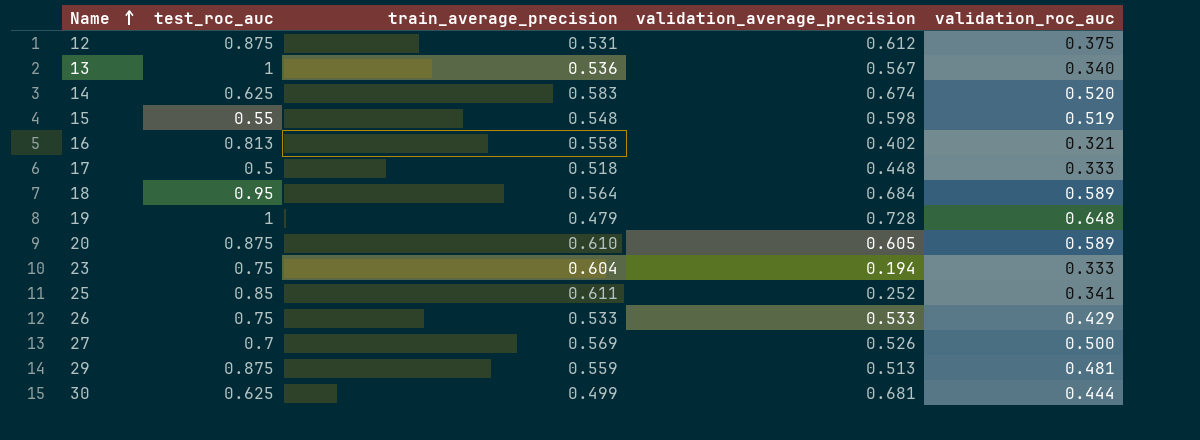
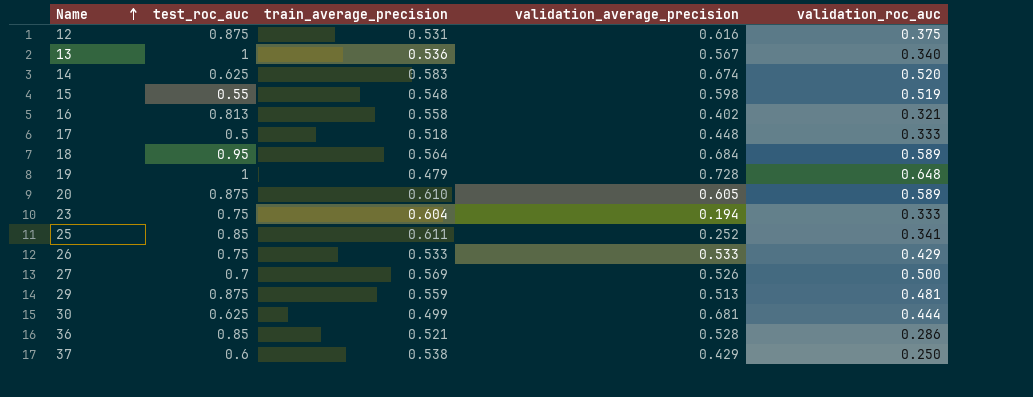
12 | validation_average_precision: 0.612 -> 0.616
row 36: none -> 0.85 | 0.521 | 0.528 | 0.286
row 37: none -> 0.6 | 0.538 | 0.429 | 0.250

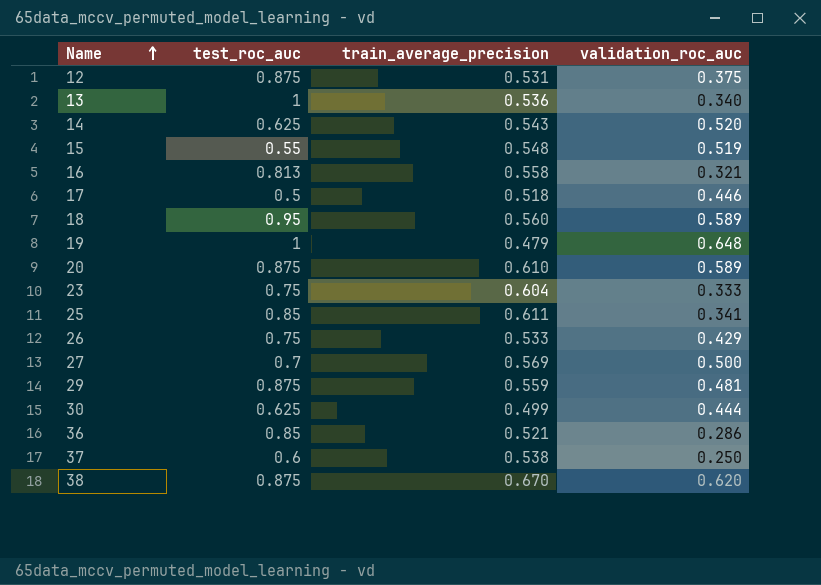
column validation_average_precision | position: 4 -> none
14 | train_average_precision: 0.583 -> 0.543
17 | validation_roc_auc: 0.333 -> 0.446
18 | train_average_precision: 0.564 -> 0.560
row 38: none -> 0.875 | 0.670 | 0.620

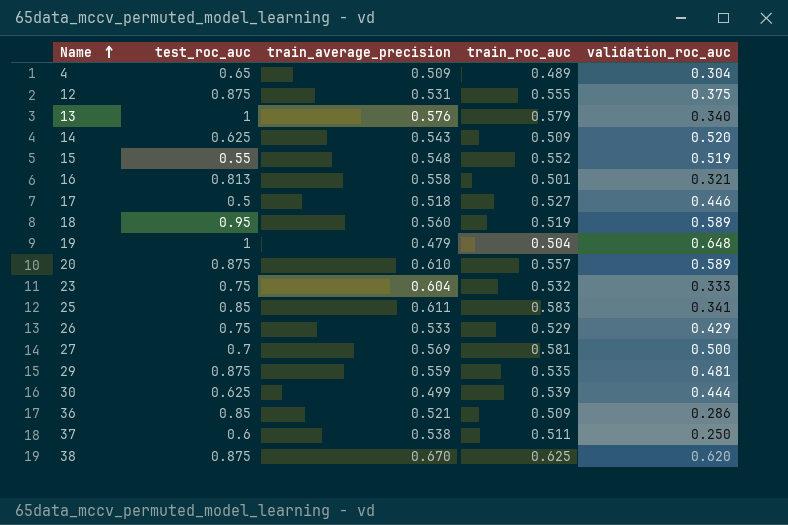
column train_roc_auc | position: none -> 4
row 4: none -> 0.65 | 0.509 | 0.489 | 0.304
13 | train_average_precision: 0.536 -> 0.576

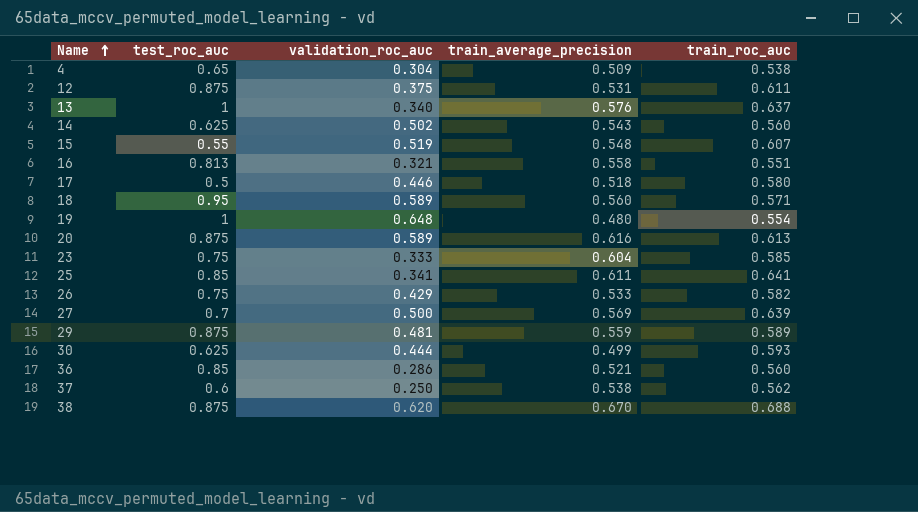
column validation_roc_auc | position: 5 -> 3
4 | train_roc_auc: 0.489 -> 0.538
12 | train_roc_auc: 0.555 -> 0.611
13 | train_roc_auc: 0.579 -> 0.637
14 | validation_roc_auc: 0.520 -> 0.502
14 | train_roc_auc: 0.509 -> 0.560
15 | train_roc_auc: 0.552 -> 0.607
16 | train_roc_auc: 0.501 -> 0.551
17 | train_roc_auc: 0.527 -> 0.580
18 | train_roc_auc: 0.519 -> 0.571
19 | train_average_precision: 0.479 -> 0.480
19 | train_roc_auc: 0.504 -> 0.554
20 | train_average_precision: 0.610 -> 0.616
20 | train_roc_auc: 0.557 -> 0.613
23 | train_roc_auc: 0.532 -> 0.585
25 | train_roc_auc: 0.583 -> 0.641
26 | train_roc_auc: 0.529 -> 0.582
27 | train_roc_auc: 0.581 -> 0.639
29 | train_roc_auc: 0.535 -> 0.589
30 | train_roc_auc: 0.539 -> 0.593
36 | train_roc_auc: 0.509 -> 0.560
37 | train_roc_auc: 0.511 -> 0.562
38 | train_roc_auc: 0.625 -> 0.688

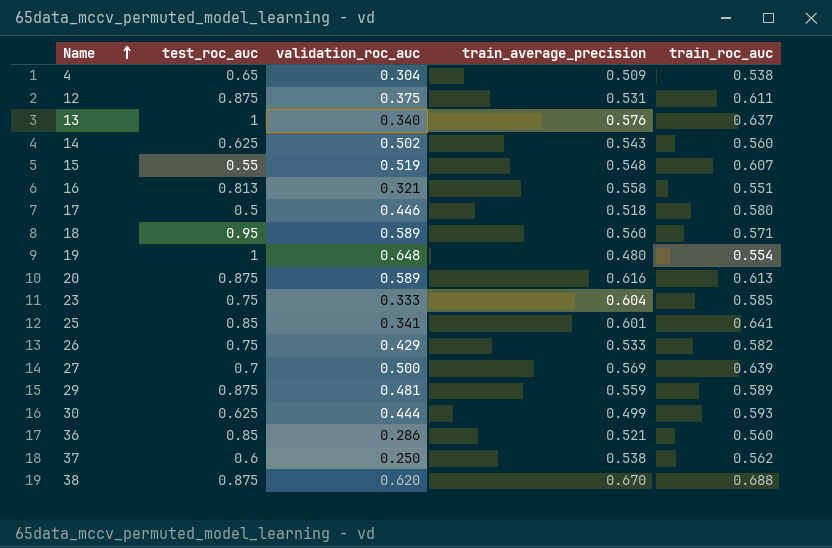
25 | train_average_precision: 0.611 -> 0.601

